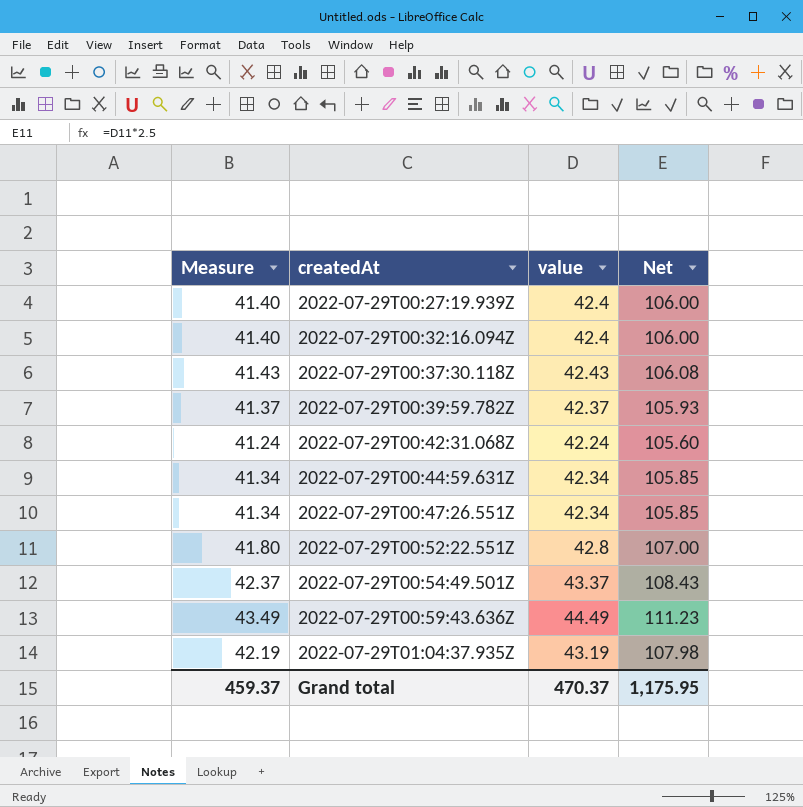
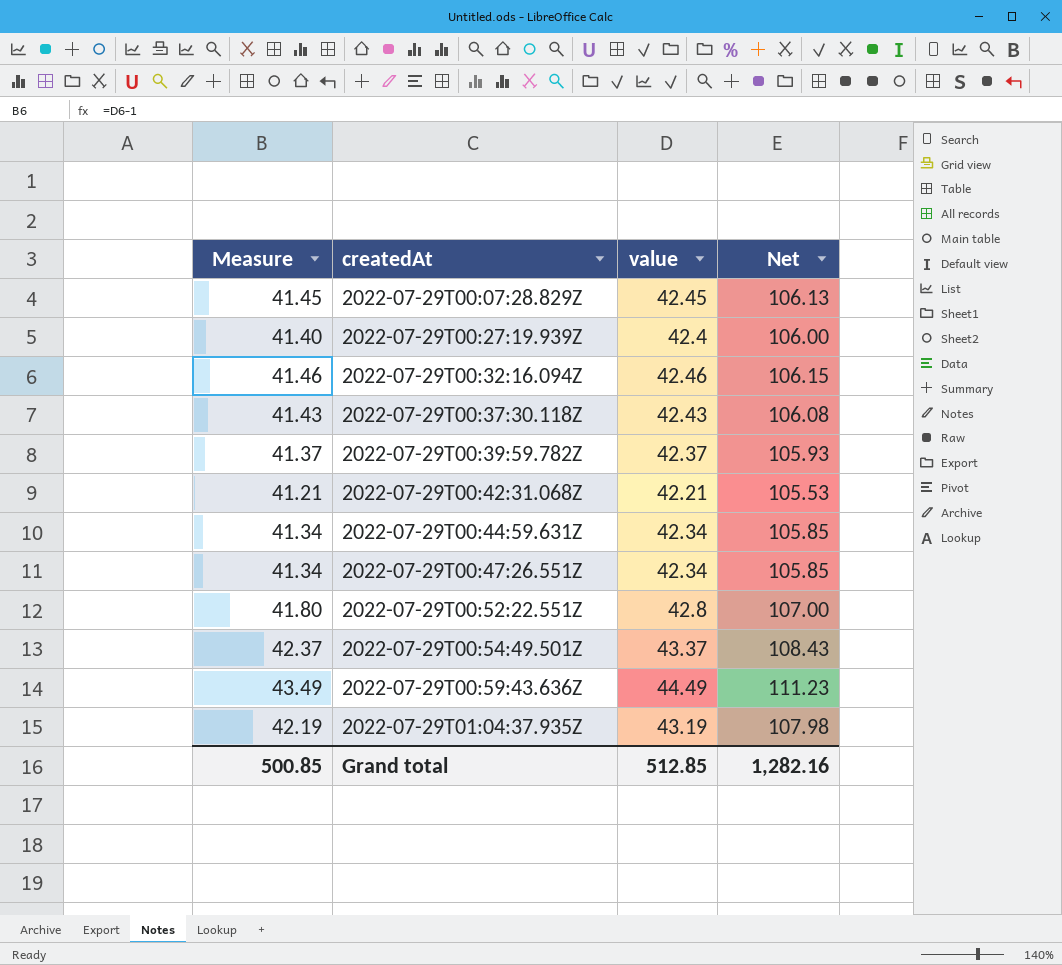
row 2022-07-29T00:07:28.829Z: none -> 41.45 | 42.45 | 106.13
2022-07-29T00:32:16.094Z | Measure: 41.40 -> 41.46
2022-07-29T00:32:16.094Z | value: 42.4 -> 42.46
2022-07-29T00:32:16.094Z | Net: 106.00 -> 106.15
2022-07-29T00:42:31.068Z | Measure: 41.24 -> 41.21
2022-07-29T00:42:31.068Z | value: 42.24 -> 42.21
2022-07-29T00:42:31.068Z | Net: 105.60 -> 105.53
Grand total | Measure: 459.37 -> 500.85
Grand total | value: 470.37 -> 512.85
Grand total | Net: 1,175.95 -> 1,282.16

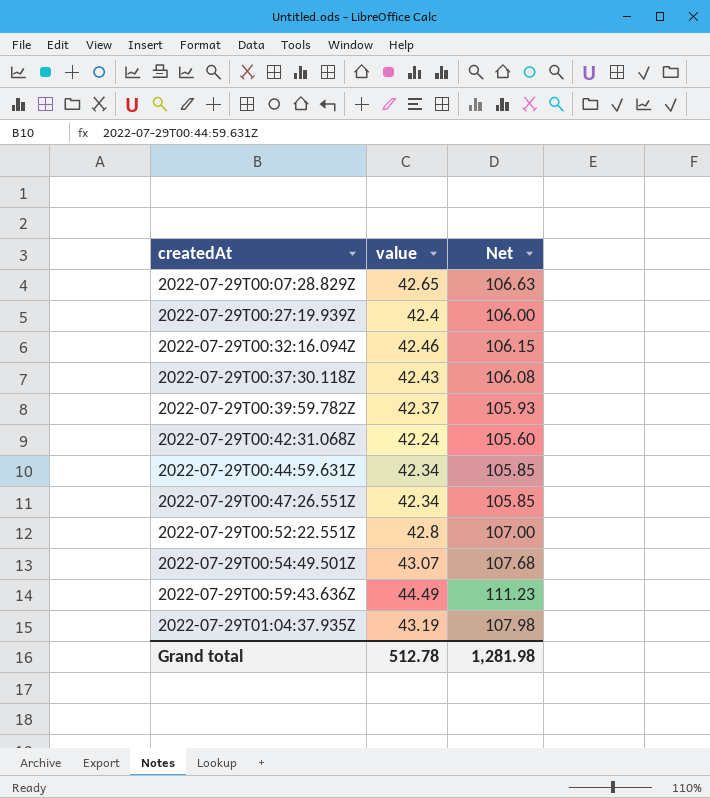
column Measure | formula: [value] - 1 -> none
2022-07-29T00:07:28.829Z | value: 42.45 -> 42.65
2022-07-29T00:07:28.829Z | Net: 106.13 -> 106.63
2022-07-29T00:42:31.068Z | value: 42.21 -> 42.24
2022-07-29T00:42:31.068Z | Net: 105.53 -> 105.60
2022-07-29T00:54:49.501Z | value: 43.37 -> 43.07
2022-07-29T00:54:49.501Z | Net: 108.43 -> 107.68
Grand total | value: 512.85 -> 512.78
Grand total | Net: 1,282.16 -> 1,281.98

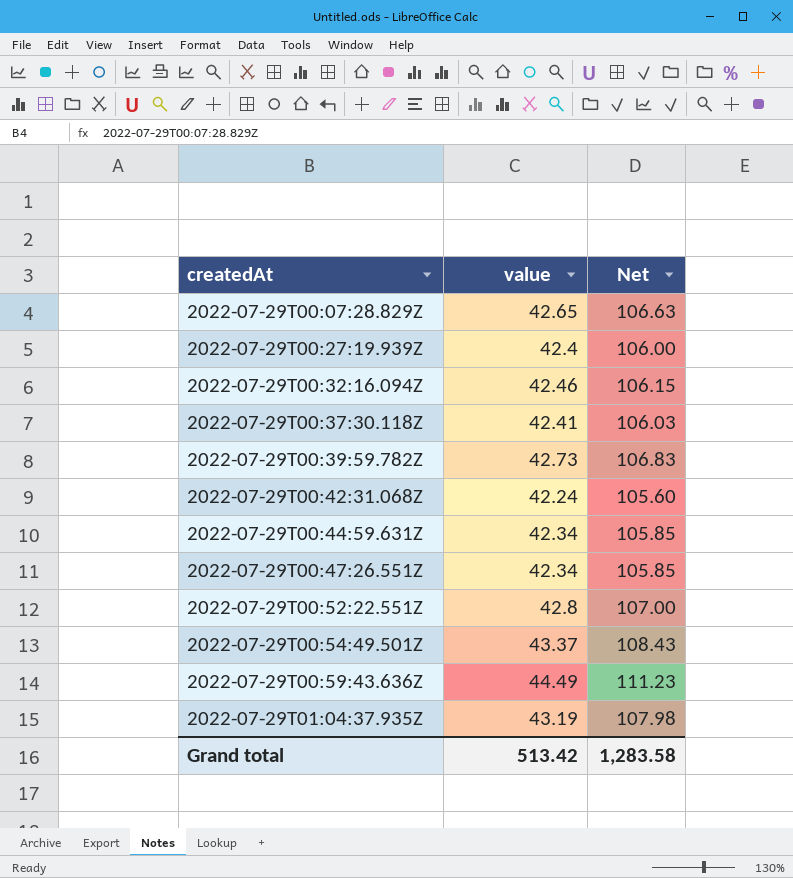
2022-07-29T00:37:30.118Z | value: 42.43 -> 42.41
2022-07-29T00:37:30.118Z | Net: 106.08 -> 106.03
2022-07-29T00:39:59.782Z | value: 42.37 -> 42.73
2022-07-29T00:39:59.782Z | Net: 105.93 -> 106.83
2022-07-29T00:54:49.501Z | value: 43.07 -> 43.37
2022-07-29T00:54:49.501Z | Net: 107.68 -> 108.43
Grand total | value: 512.78 -> 513.42
Grand total | Net: 1,281.98 -> 1,283.58

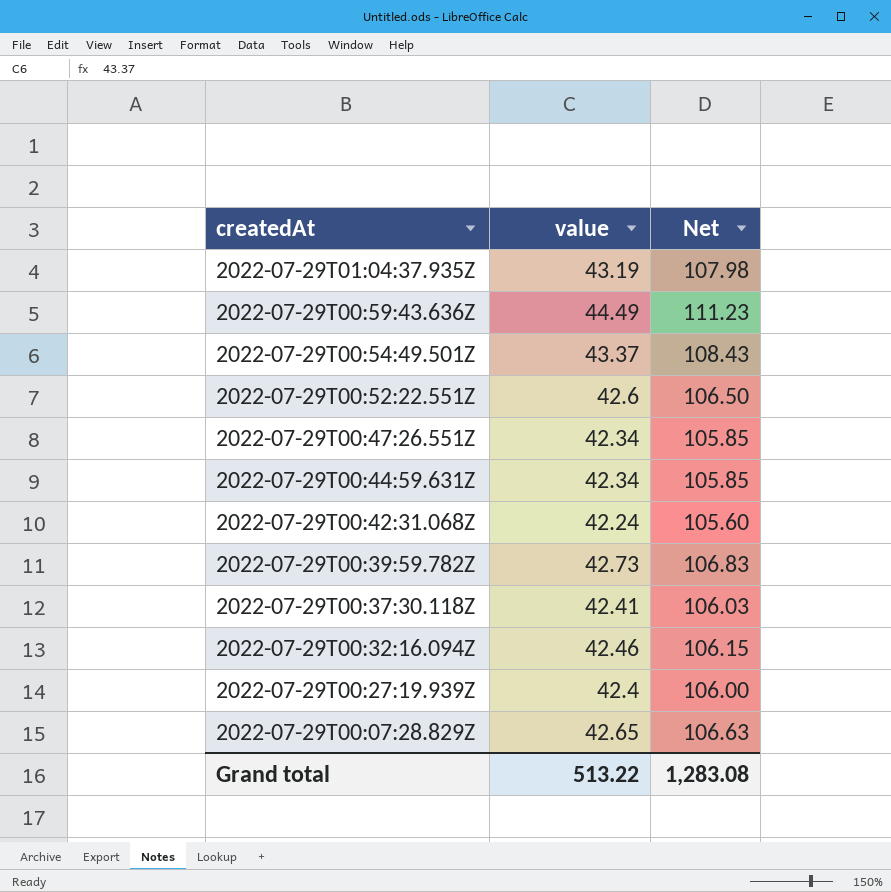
row order: createdAt ascending -> createdAt descending
2022-07-29T00:52:22.551Z | value: 42.8 -> 42.6
2022-07-29T00:52:22.551Z | Net: 107.00 -> 106.50
Grand total | value: 513.42 -> 513.22
Grand total | Net: 1,283.58 -> 1,283.08

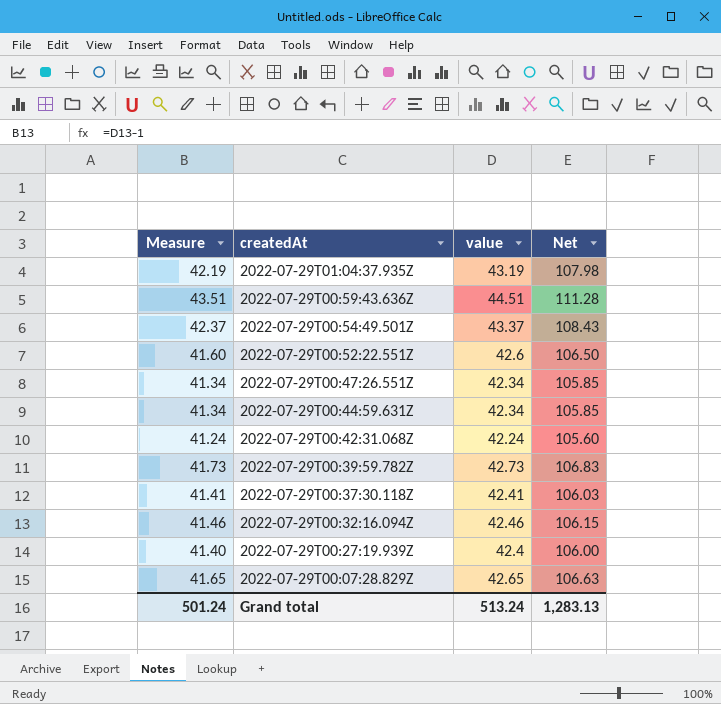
column Measure | formula: none -> [value] - 1
2022-07-29T00:59:43.636Z | value: 44.49 -> 44.51
2022-07-29T00:59:43.636Z | Net: 111.23 -> 111.28
Grand total | value: 513.22 -> 513.24
Grand total | Net: 1,283.08 -> 1,283.13

